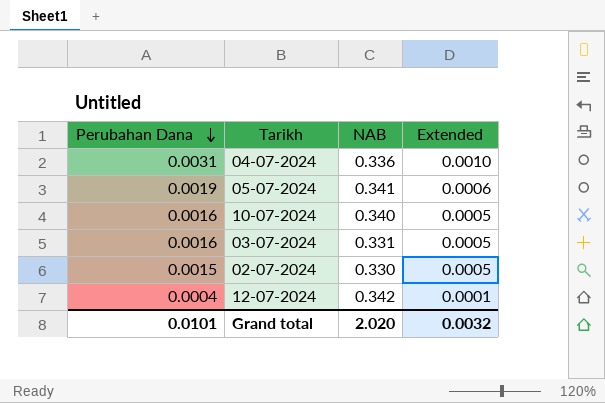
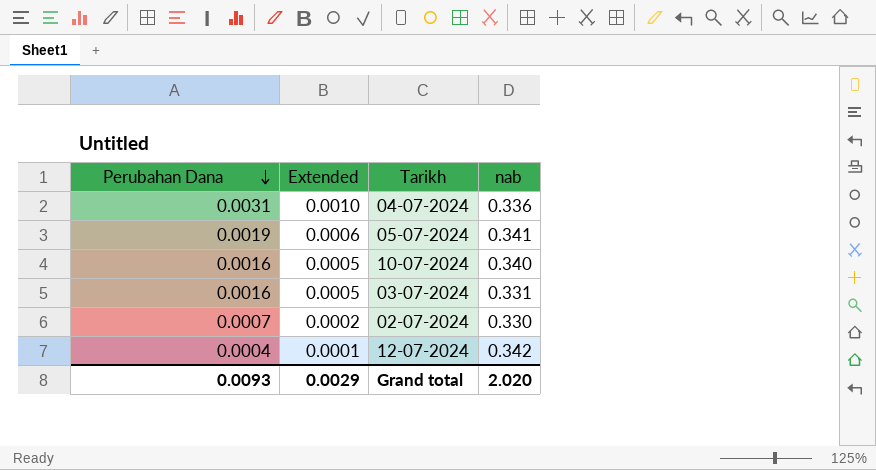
column Extended | position: 4 -> 2
column name: NAB -> nab
02-07-2024 | Perubahan Dana: 0.0015 -> 0.0007
02-07-2024 | Extended: 0.0005 -> 0.0002
Grand total | Perubahan Dana: 0.0101 -> 0.0093
Grand total | Extended: 0.0032 -> 0.0029

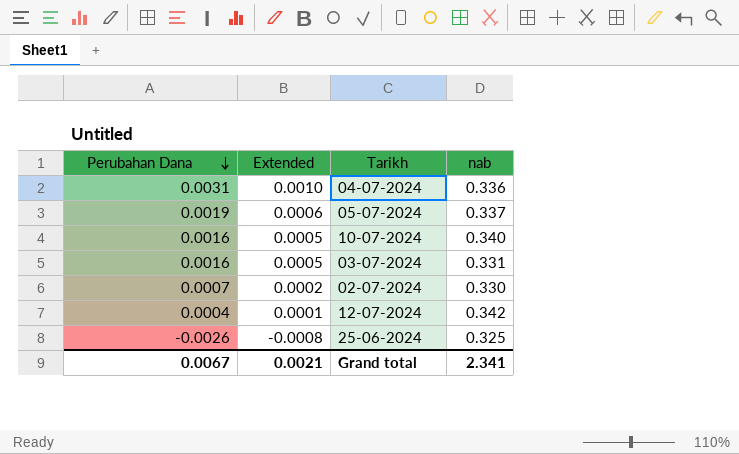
05-07-2024 | nab: 0.341 -> 0.337
row 25-06-2024: none -> -0.0026 | -0.0008 | 0.325
Grand total | Perubahan Dana: 0.0093 -> 0.0067
Grand total | Extended: 0.0029 -> 0.0021
Grand total | nab: 2.020 -> 2.341

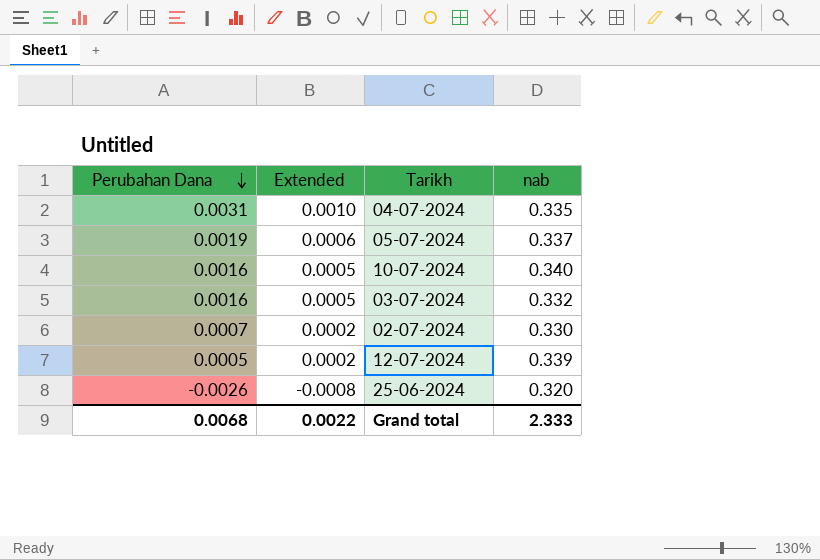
04-07-2024 | nab: 0.336 -> 0.335
03-07-2024 | nab: 0.331 -> 0.332
12-07-2024 | Perubahan Dana: 0.0004 -> 0.0005
12-07-2024 | Extended: 0.0001 -> 0.0002
12-07-2024 | nab: 0.342 -> 0.339
25-06-2024 | nab: 0.325 -> 0.320
Grand total | Perubahan Dana: 0.0067 -> 0.0068
Grand total | Extended: 0.0021 -> 0.0022
Grand total | nab: 2.341 -> 2.333

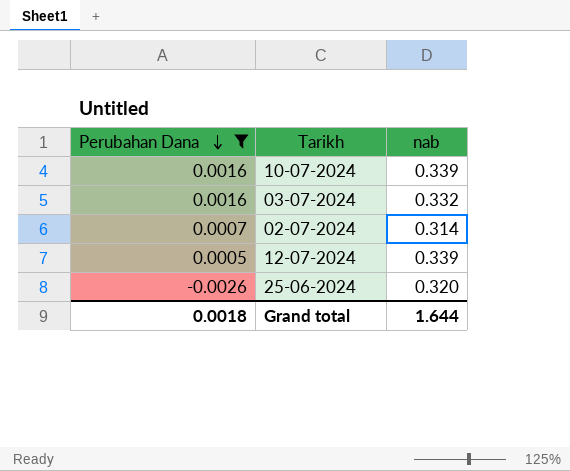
filter: none -> Perubahan Dana <= 0.0016
column Extended | formula: [Perubahan Dana] * [nab] -> none
10-07-2024 | nab: 0.340 -> 0.339
02-07-2024 | nab: 0.330 -> 0.314
Grand total | Perubahan Dana: 0.0068 -> 0.0018
Grand total | nab: 2.333 -> 1.644

